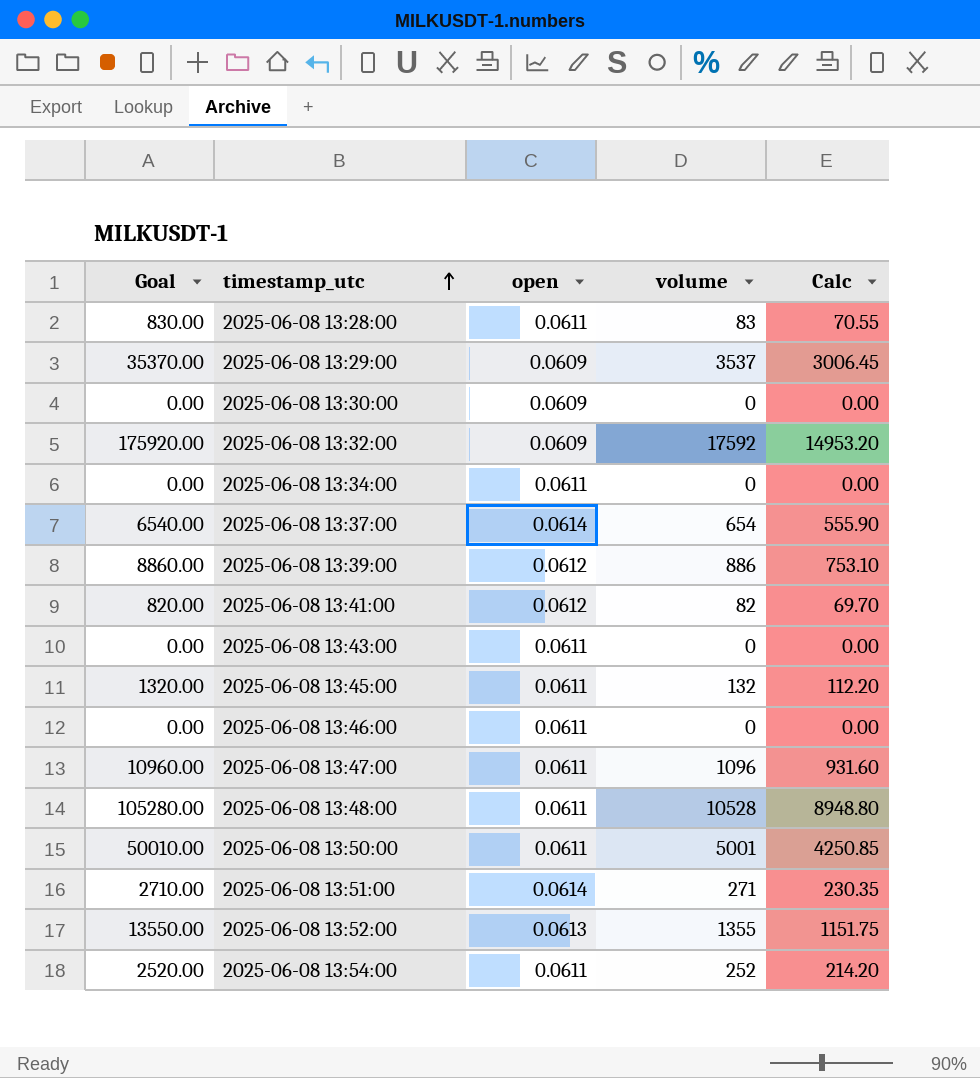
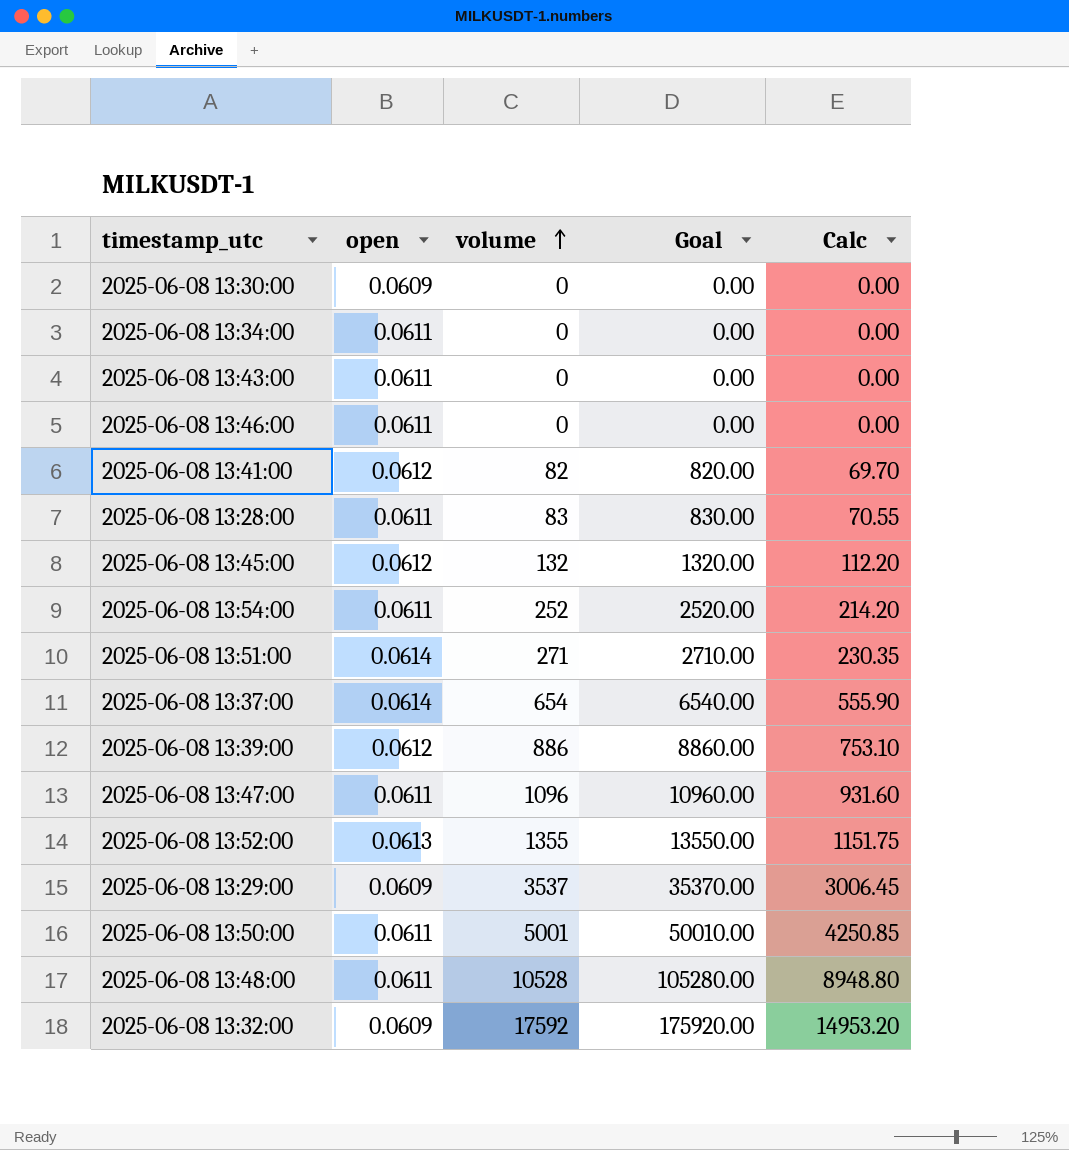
row order: timestamp_utc ascending -> volume ascending
column Goal | position: 1 -> 4
2025-06-08 13:45:00 | open: 0.0611 -> 0.0612

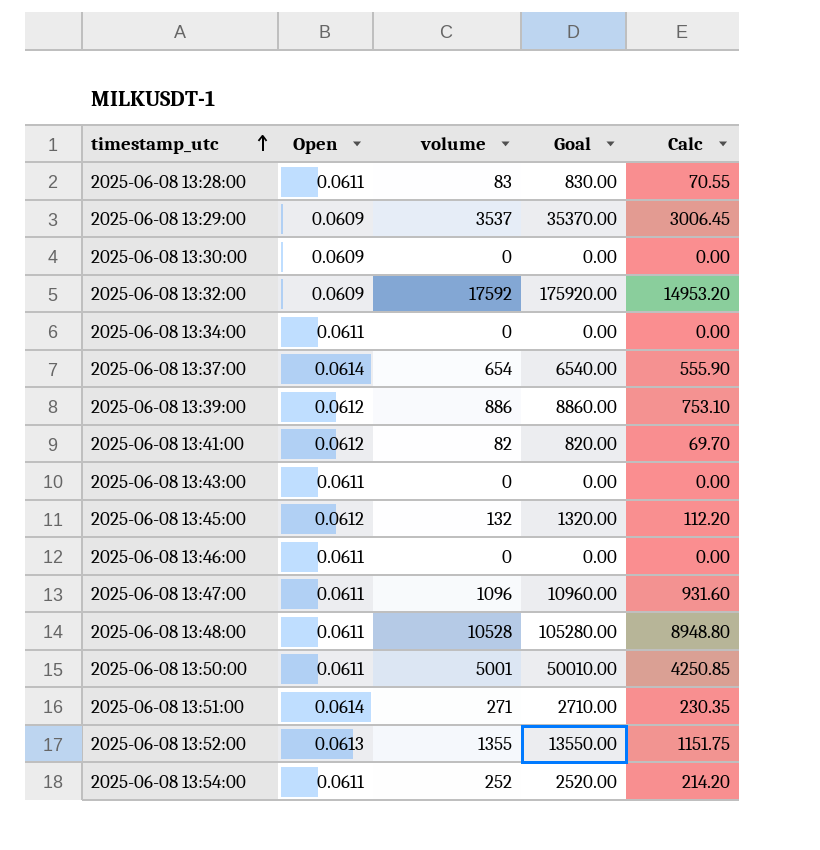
row order: volume ascending -> timestamp_utc ascending
column name: open -> Open

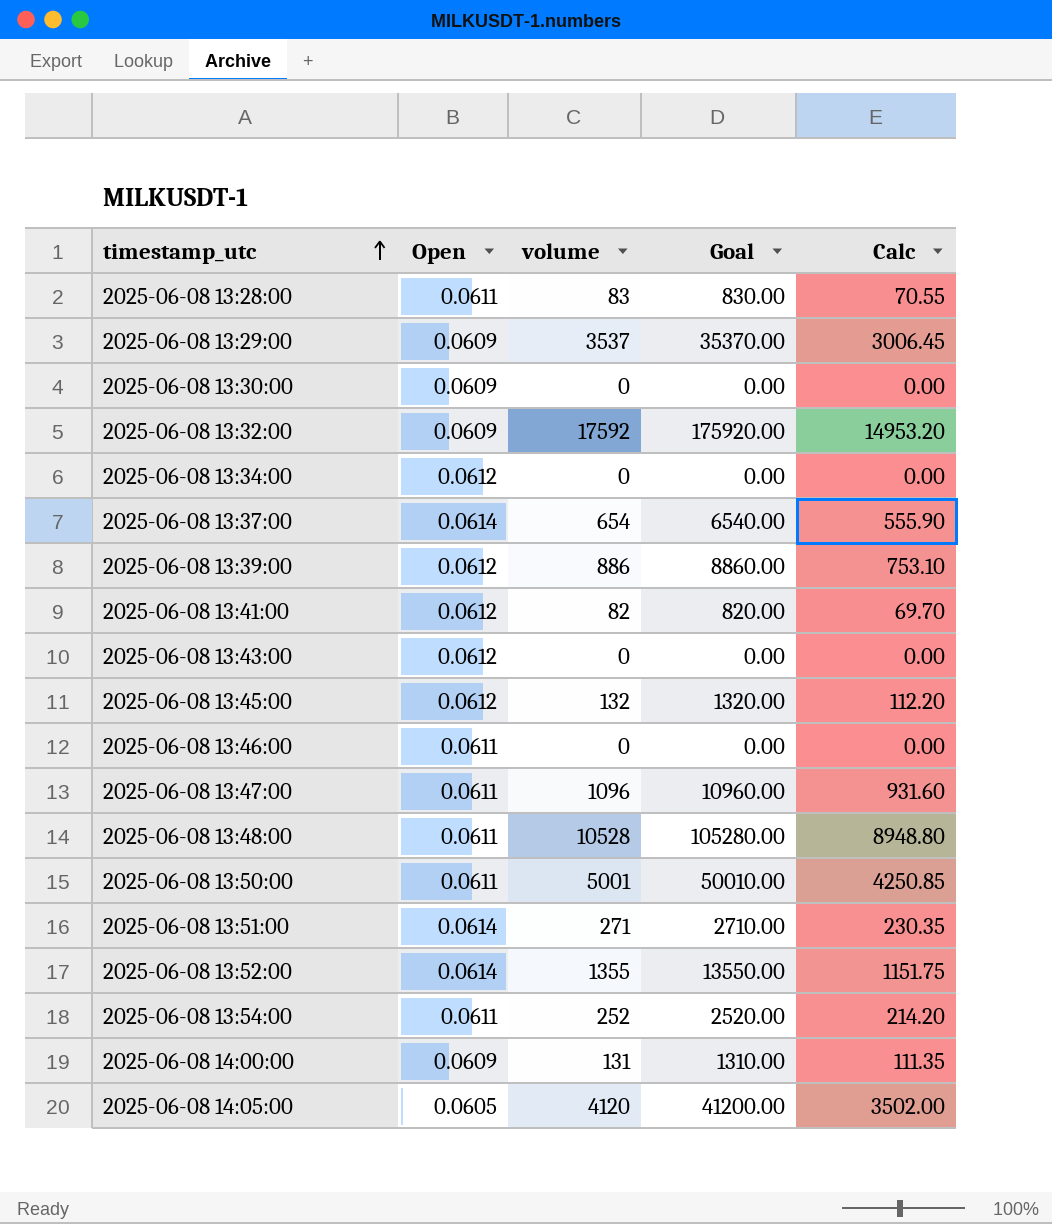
2025-06-08 13:34:00 | Open: 0.0611 -> 0.0612
2025-06-08 13:43:00 | Open: 0.0611 -> 0.0612
2025-06-08 13:52:00 | Open: 0.0613 -> 0.0614
row 2025-06-08 14:00:00: none -> 0.0609 | 131 | 1310.00 | 111.35
row 2025-06-08 14:05:00: none -> 0.0605 | 4120 | 41200.00 | 3502.00

